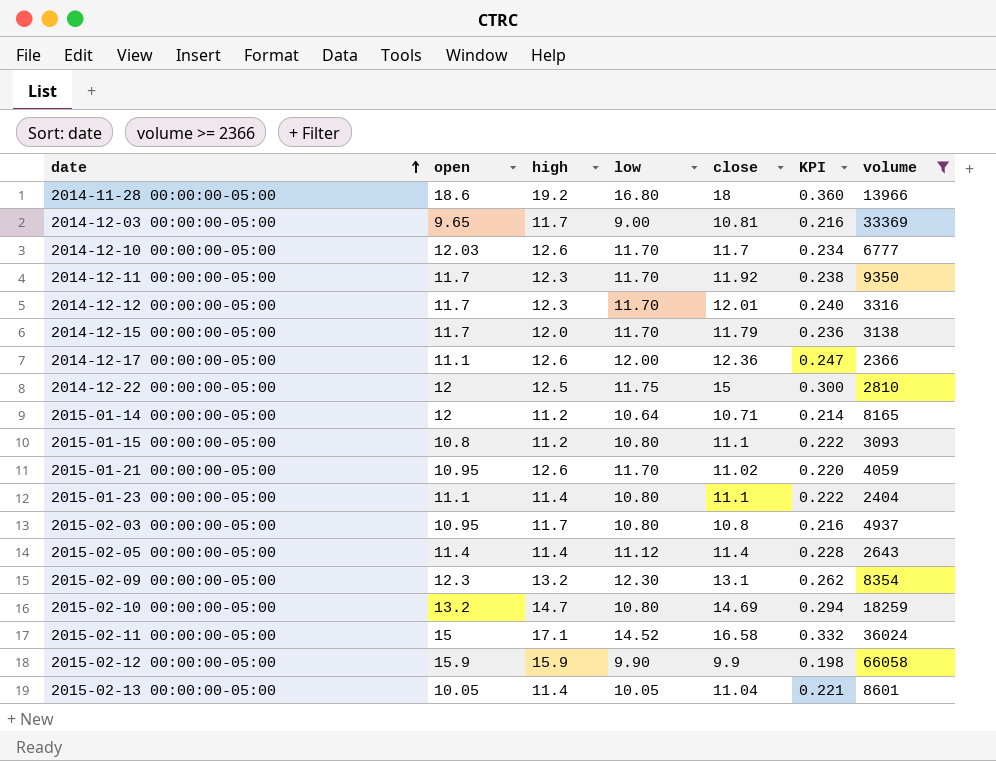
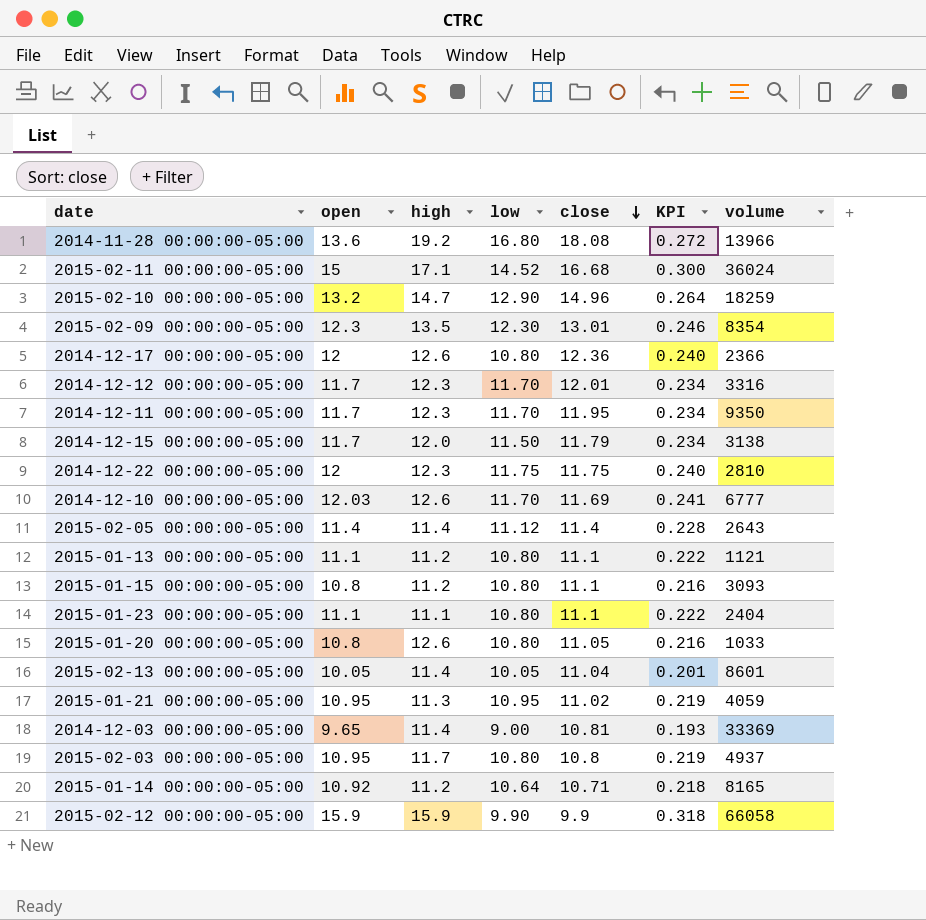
filter: volume >= 2366 -> none
row order: date ascending -> close descending
column KPI | formula: [close] * 0.02 -> [open] * 0.02
2014-11-28 00:00:00-05:00 | open: 18.6 -> 13.6
2014-11-28 00:00:00-05:00 | close: 18 -> 18.08
2015-02-11 00:00:00-05:00 | close: 16.58 -> 16.68
2015-02-10 00:00:00-05:00 | low: 10.80 -> 12.90
2015-02-10 00:00:00-05:00 | close: 14.69 -> 14.96
2015-02-09 00:00:00-05:00 | high: 13.2 -> 13.5
2015-02-09 00:00:00-05:00 | close: 13.1 -> 13.01
2014-12-17 00:00:00-05:00 | open: 11.1 -> 12
2014-12-17 00:00:00-05:00 | low: 12.00 -> 10.80
2014-12-11 00:00:00-05:00 | close: 11.92 -> 11.95
2014-12-15 00:00:00-05:00 | low: 11.70 -> 11.50
2014-12-22 00:00:00-05:00 | high: 12.5 -> 12.3
2014-12-22 00:00:00-05:00 | close: 15 -> 11.75
2014-12-10 00:00:00-05:00 | close: 11.7 -> 11.69
2015-01-23 00:00:00-05:00 | high: 11.4 -> 11.1
2015-01-21 00:00:00-05:00 | high: 12.6 -> 11.3
2015-01-21 00:00:00-05:00 | low: 11.70 -> 10.95
2014-12-03 00:00:00-05:00 | high: 11.7 -> 11.4
2015-01-14 00:00:00-05:00 | open: 12 -> 10.92

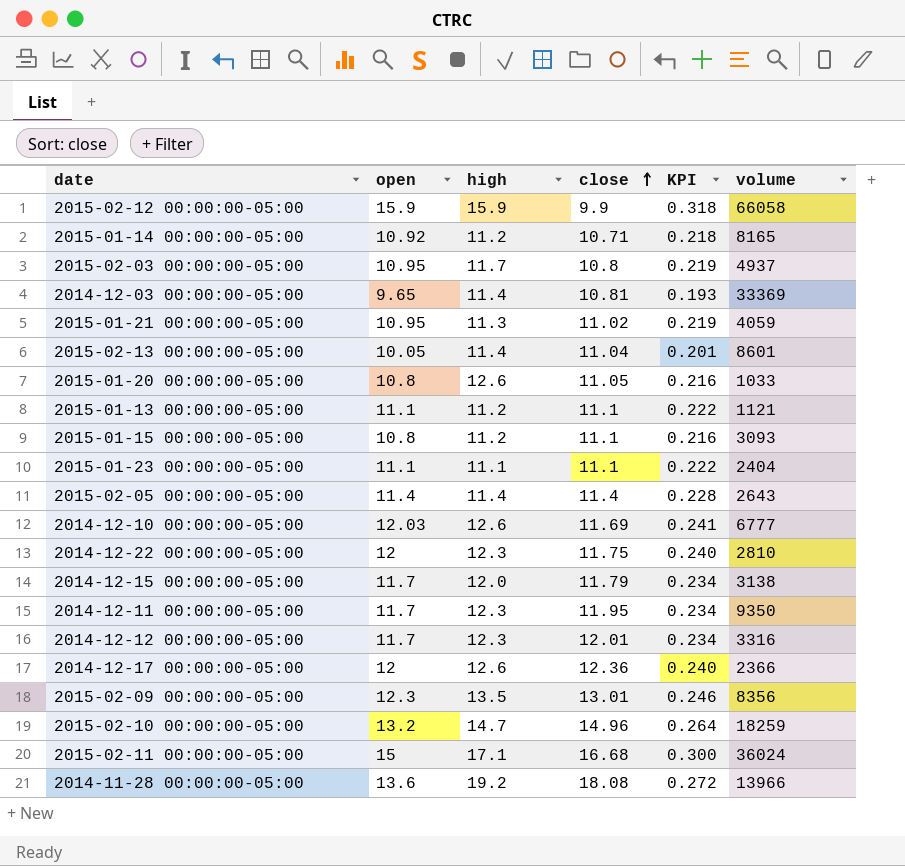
row order: close descending -> close ascending
column low | position: 4 -> none
2015-02-09 00:00:00-05:00 | volume: 8354 -> 8356

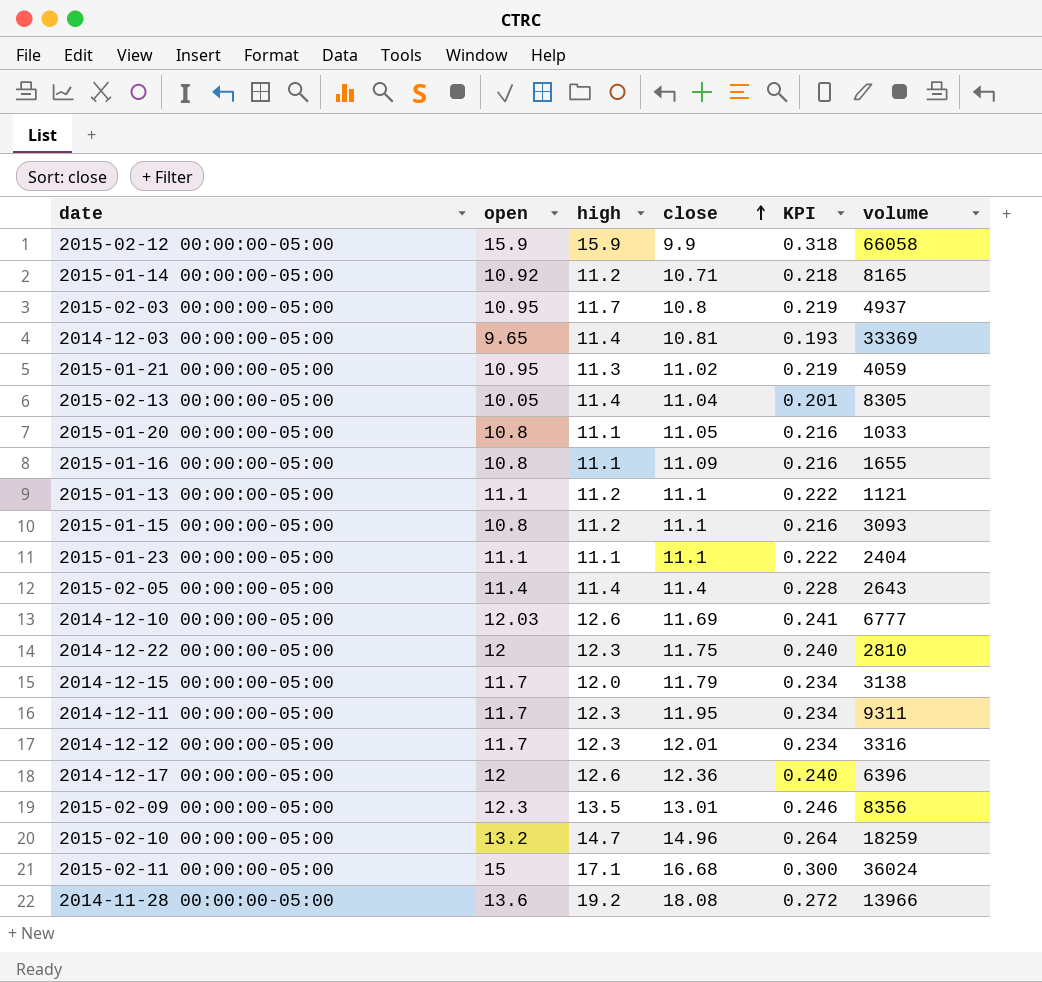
2015-02-13 00:00:00-05:00 | volume: 8601 -> 8305
2015-01-20 00:00:00-05:00 | high: 12.6 -> 11.1
row 2015-01-16 00:00:00-05:00: none -> 10.8 | 11.1 | 11.09 | 0.216 | 1655
2014-12-11 00:00:00-05:00 | volume: 9350 -> 9311
2014-12-17 00:00:00-05:00 | volume: 2366 -> 6396

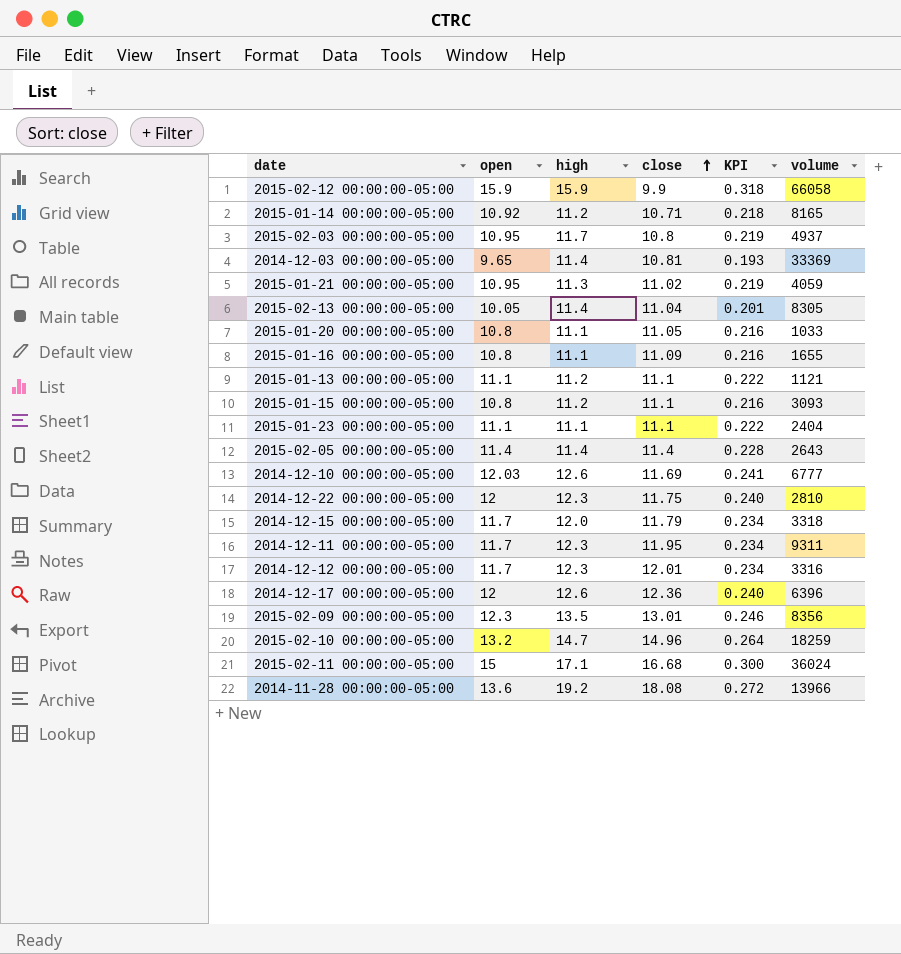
2014-12-15 00:00:00-05:00 | volume: 3138 -> 3318

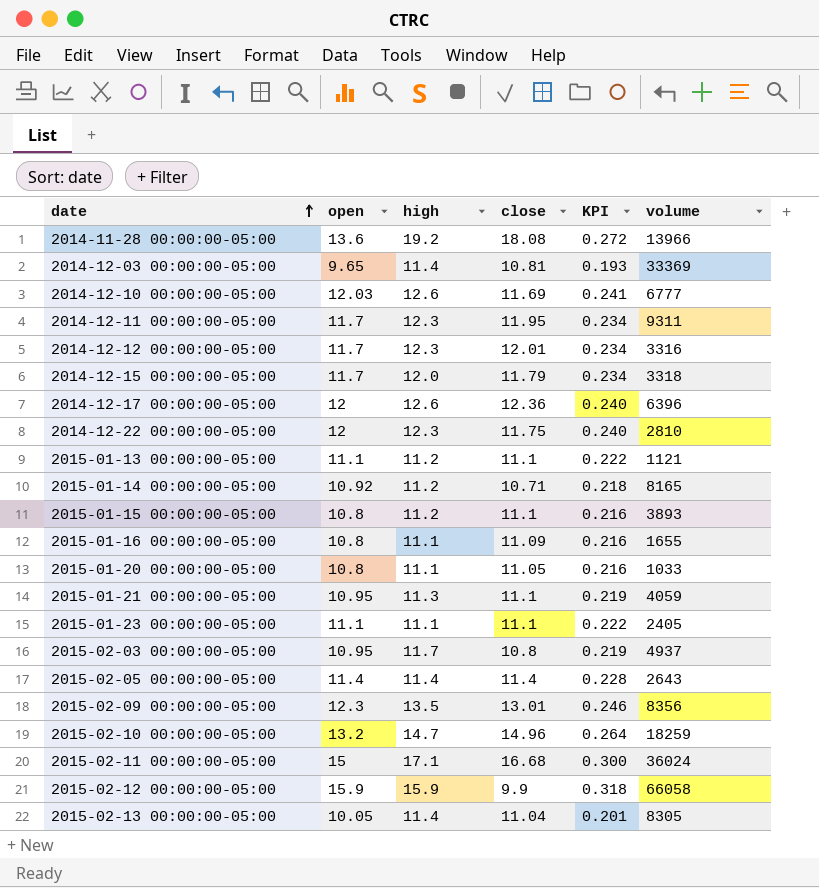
row order: close ascending -> date ascending
2015-01-15 00:00:00-05:00 | volume: 3093 -> 3893
2015-01-21 00:00:00-05:00 | close: 11.02 -> 11.1
2015-01-23 00:00:00-05:00 | volume: 2404 -> 2405

